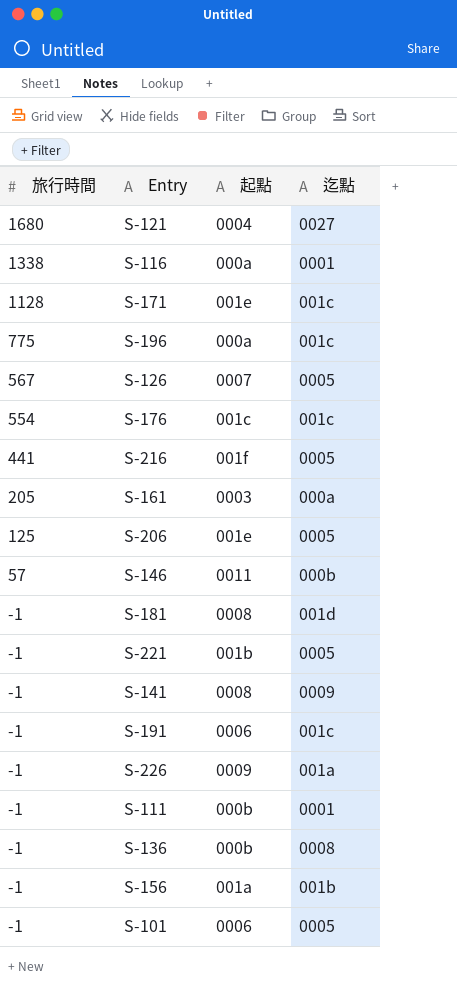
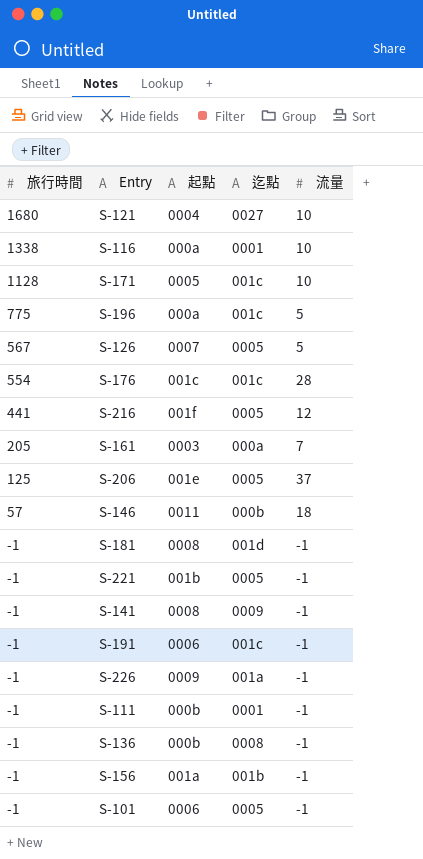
column 流量 | position: none -> 5
S-171 | 起點: 001e -> 0005

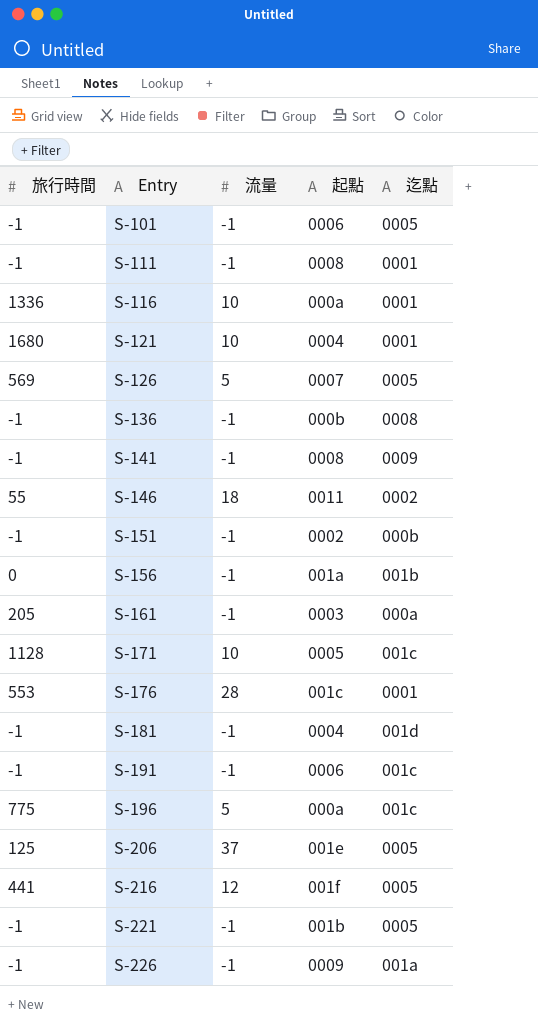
row order: 旅行時間 descending -> Entry ascending
column 流量 | position: 5 -> 3
S-111 | 起點: 000b -> 0008
S-116 | 旅行時間: 1338 -> 1336
S-121 | 迄點: 0027 -> 0001
S-126 | 旅行時間: 567 -> 569
S-146 | 旅行時間: 57 -> 55
S-146 | 迄點: 000b -> 0002
row S-151: none -> -1 | -1 | 0002 | 000b
S-156 | 旅行時間: -1 -> 0
S-161 | 流量: 7 -> -1
S-176 | 旅行時間: 554 -> 553
S-176 | 迄點: 001c -> 0001
S-181 | 起點: 0008 -> 0004

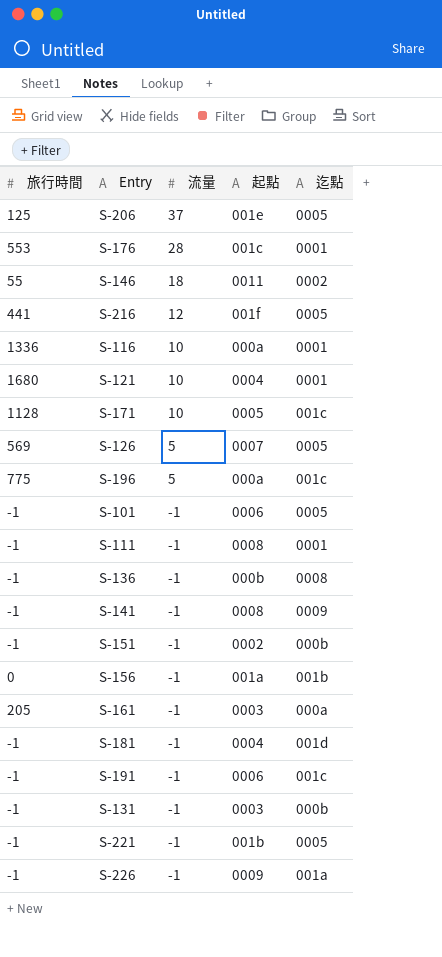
row order: Entry ascending -> 流量 descending
row S-131: none -> -1 | -1 | 0003 | 000b

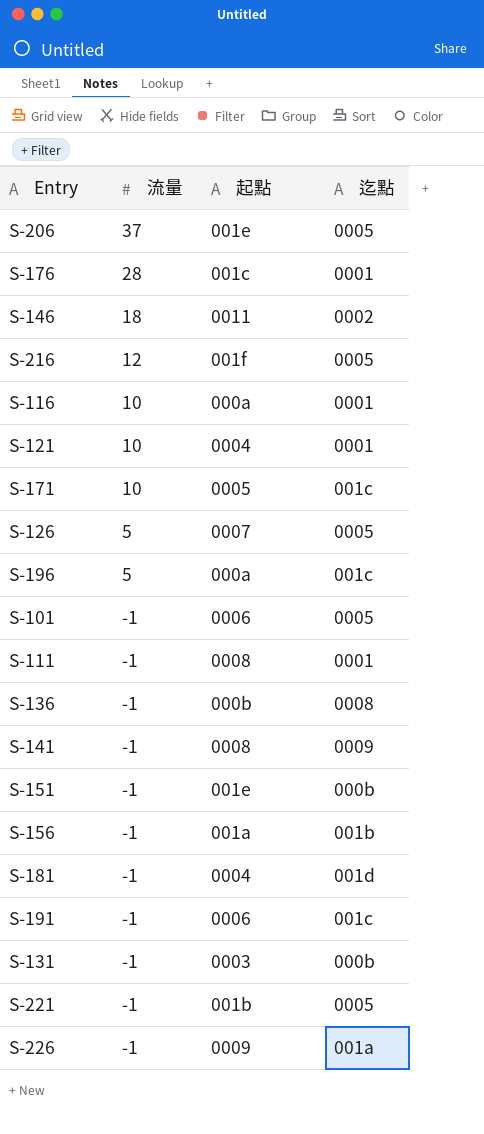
column 旅行時間 | position: 1 -> none
row S-161: 205 | -1 | 0003 | 000a -> none
S-151 | 起點: 0002 -> 001e

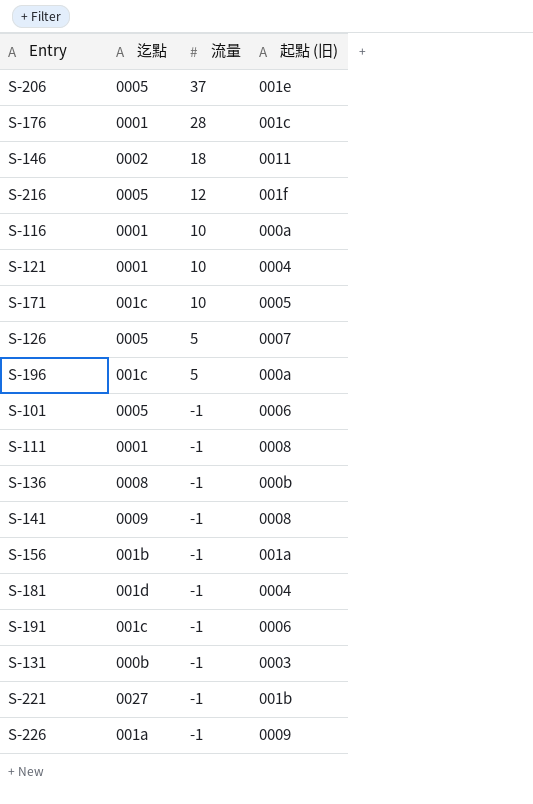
column 迄點 | position: 4 -> 2
column name: 起點 -> 起點 (旧)
row S-151: -1 | 001e | 000b -> none
S-221 | 迄點: 0005 -> 0027

